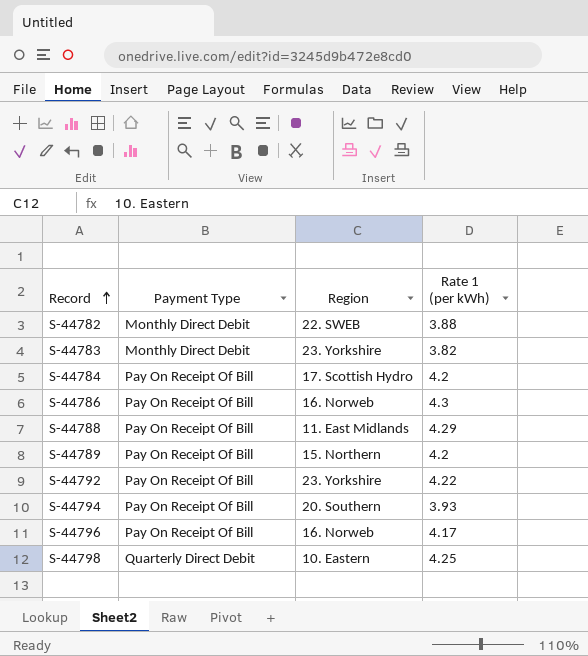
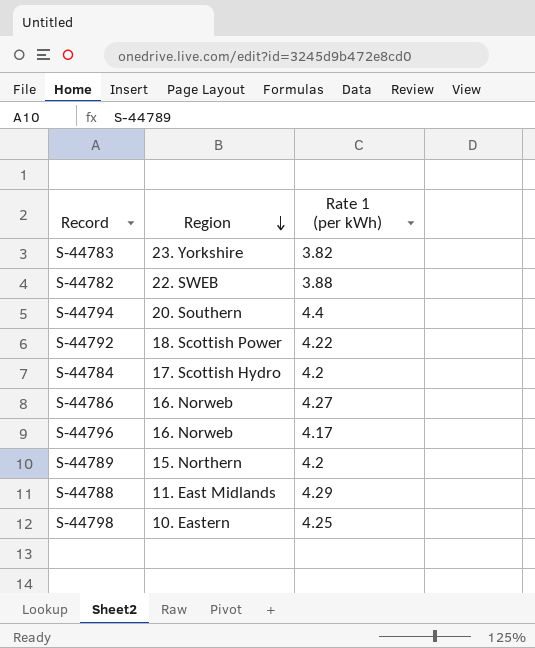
row order: Record ascending -> Region descending
column Payment Type | position: 2 -> none
S-44794 | Rate 1 (per kWh): 3.93 -> 4.4
S-44792 | Region: 23. Yorkshire -> 18. Scottish Power
S-44786 | Rate 1 (per kWh): 4.3 -> 4.27

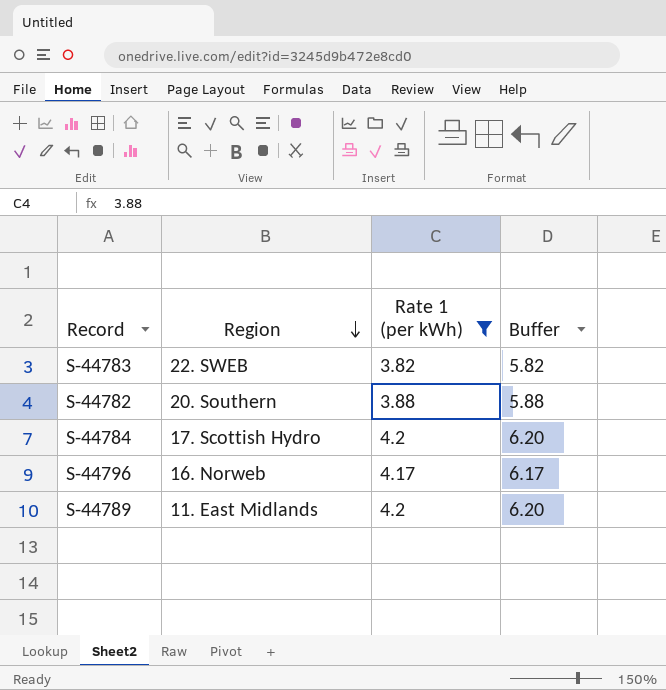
filter: none -> Rate 1 (per kWh) <= 4.2
column Buffer | formula: none -> [Rate 1 (per kWh)] + 2
S-44783 | Region: 23. Yorkshire -> 22. SWEB
S-44782 | Region: 22. SWEB -> 20. Southern
S-44789 | Region: 15. Northern -> 11. East Midlands

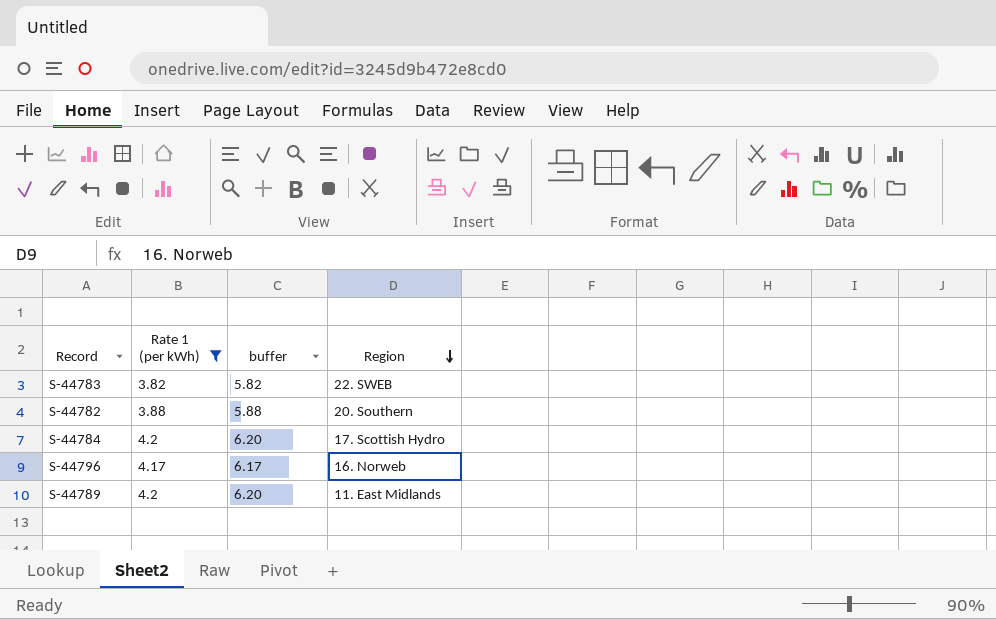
column name: Buffer -> buffer
column Region | position: 2 -> 4

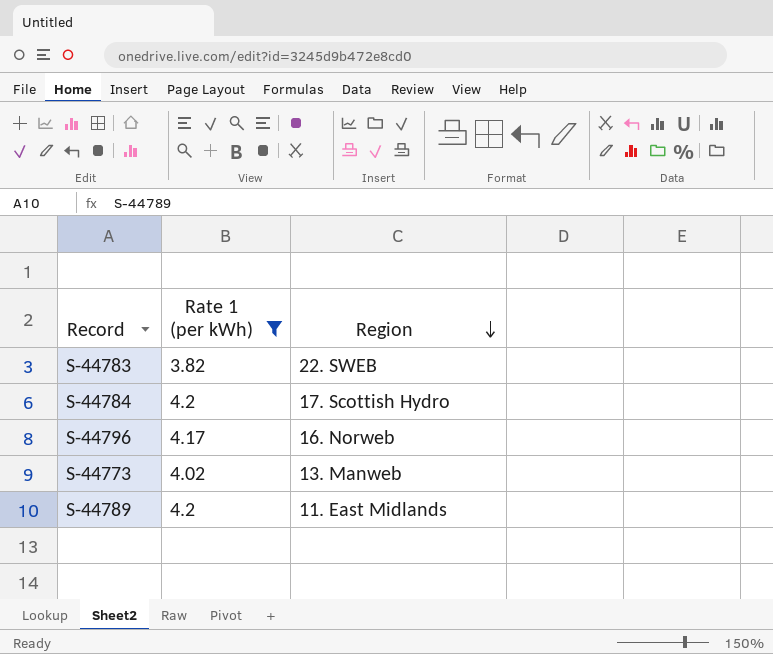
column buffer | formula: [Rate 1 (per kWh)] + 2 -> none
row S-44782: 3.88 | 5.88 | 20. Southern -> none
row S-44773: none -> 4.02 | 13. Manweb

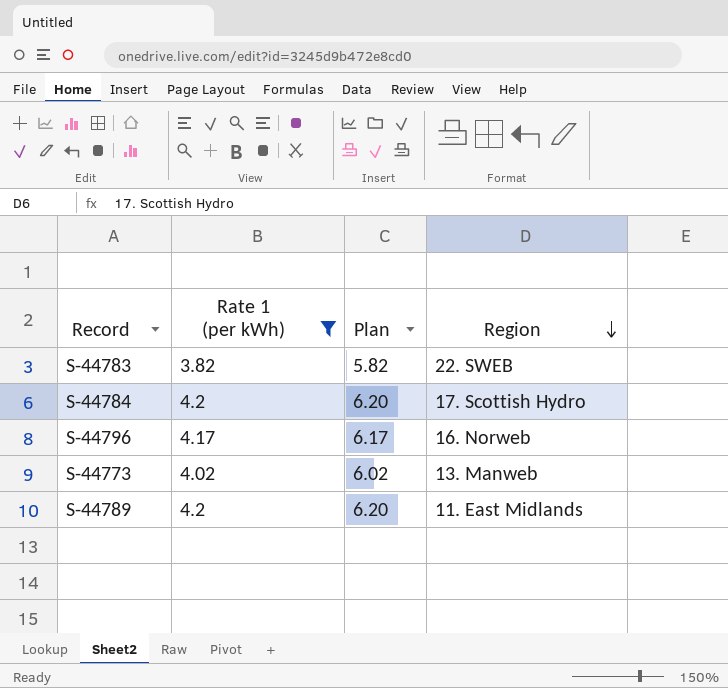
column Plan | formula: none -> [Rate 1 (per kWh)] + 2

